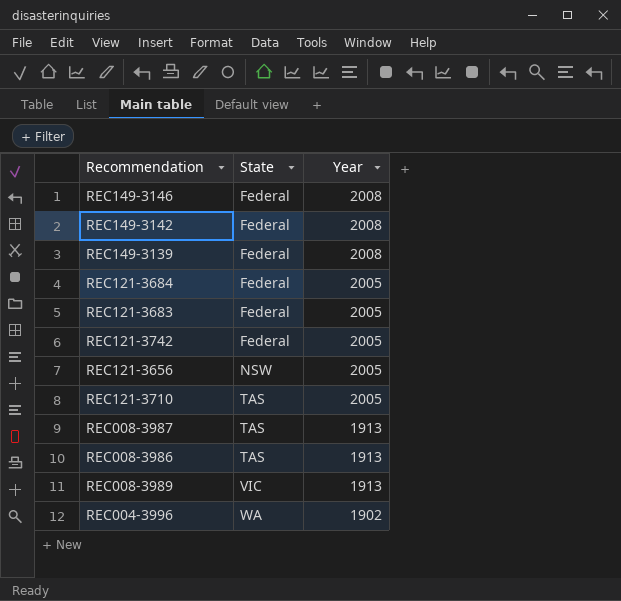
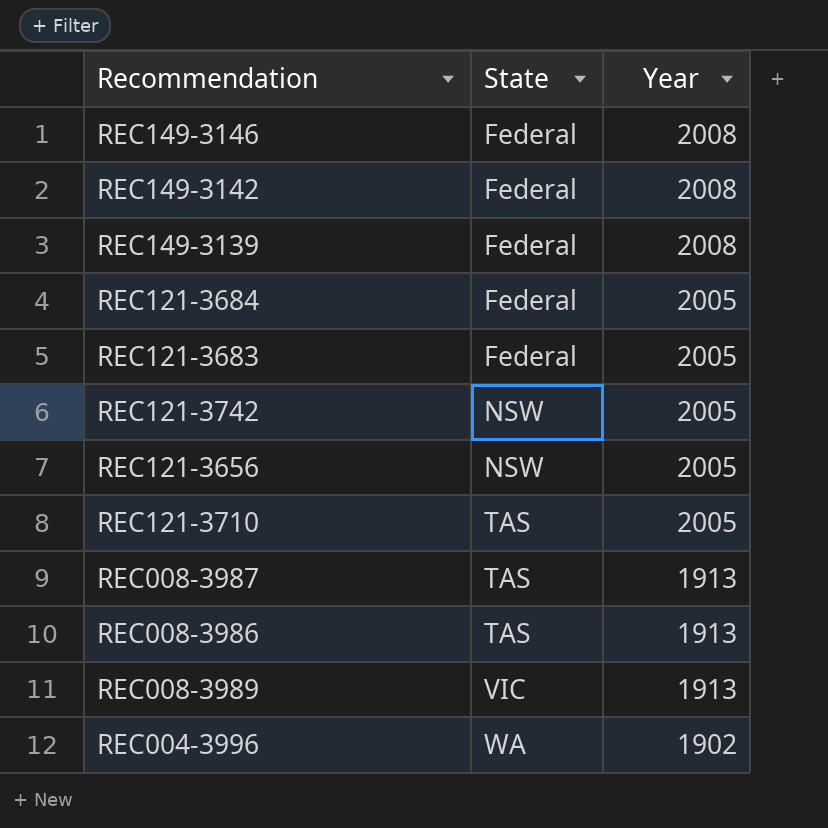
REC121-3742 | State: Federal -> NSW

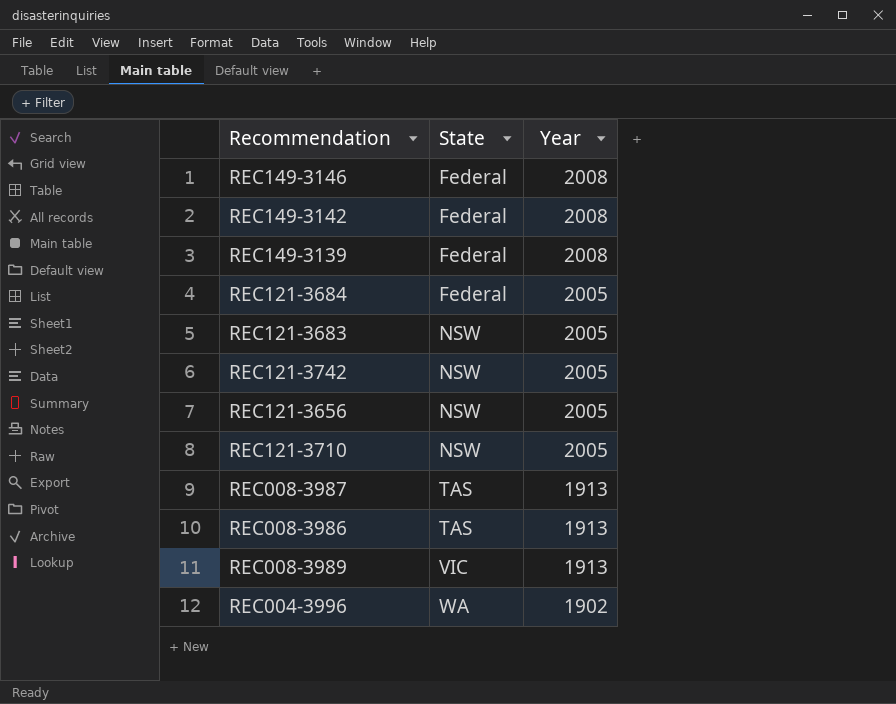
REC121-3683 | State: Federal -> NSW
REC121-3710 | State: TAS -> NSW

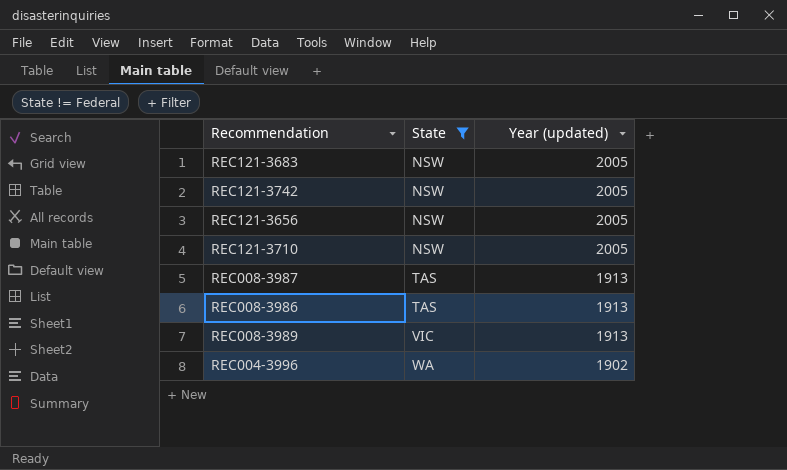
filter: none -> State != Federal
column name: Year -> Year (updated)

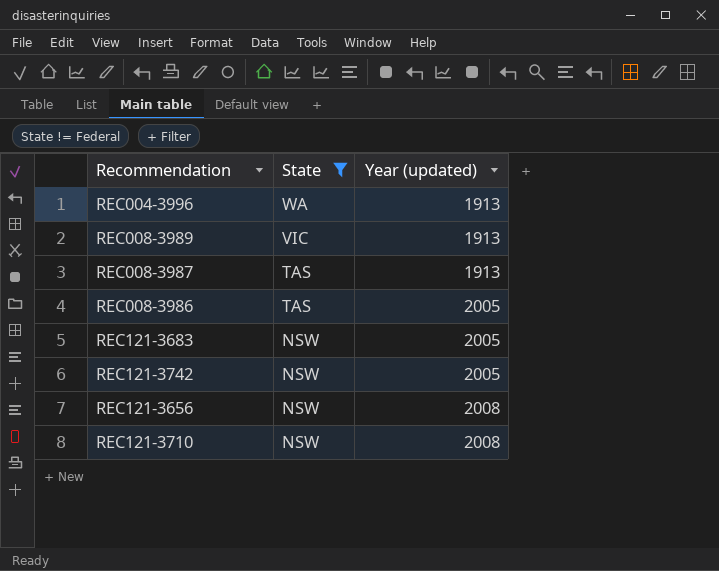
row order: State ascending -> State descending
REC004-3996 | Year (updated): 1902 -> 1913
REC008-3986 | Year (updated): 1913 -> 2005
REC121-3656 | Year (updated): 2005 -> 2008
REC121-3710 | Year (updated): 2005 -> 2008

